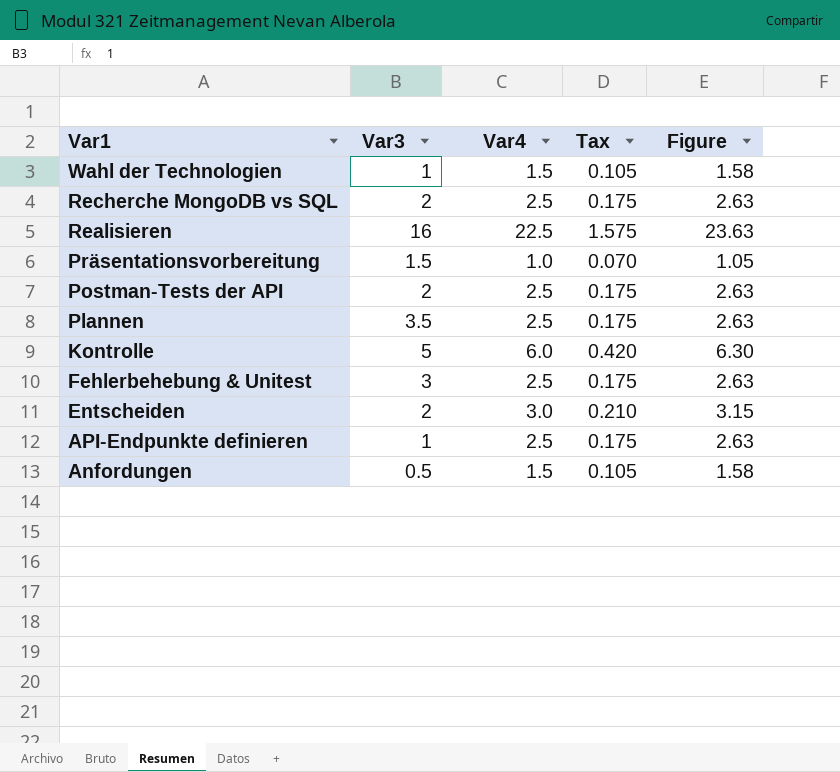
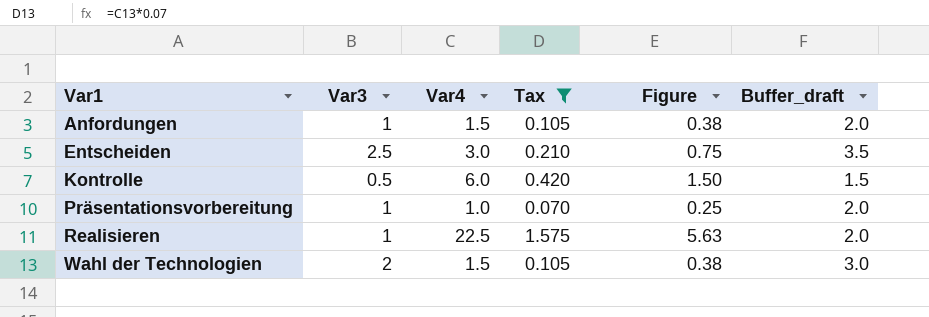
filter: none -> Tax != 0.175
row order: Var1 descending -> Var1 ascending
column Figure | formula: [Var4] * 1.05 -> [Var4] * 0.25
column Buffer_draft | formula: none -> [Var3] + 1
Anfordungen | Var3: 0.5 -> 1
Entscheiden | Var3: 2 -> 2.5
Kontrolle | Var3: 5 -> 0.5
Präsentationsvorbereitung | Var3: 1.5 -> 1
Realisieren | Var3: 16 -> 1
Wahl der Technologien | Var3: 1 -> 2

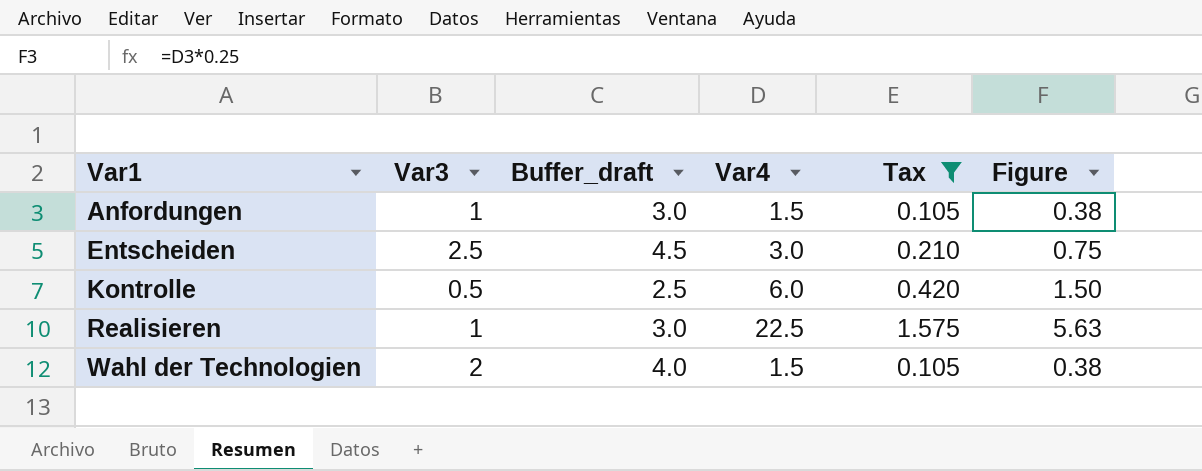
column Buffer_draft | formula: [Var3] + 1 -> [Var3] + 2
column Buffer_draft | position: 6 -> 3
row Präsentationsvorbereitung: 1 | 1.0 | 0.070 | 0.25 | 2.0 -> none

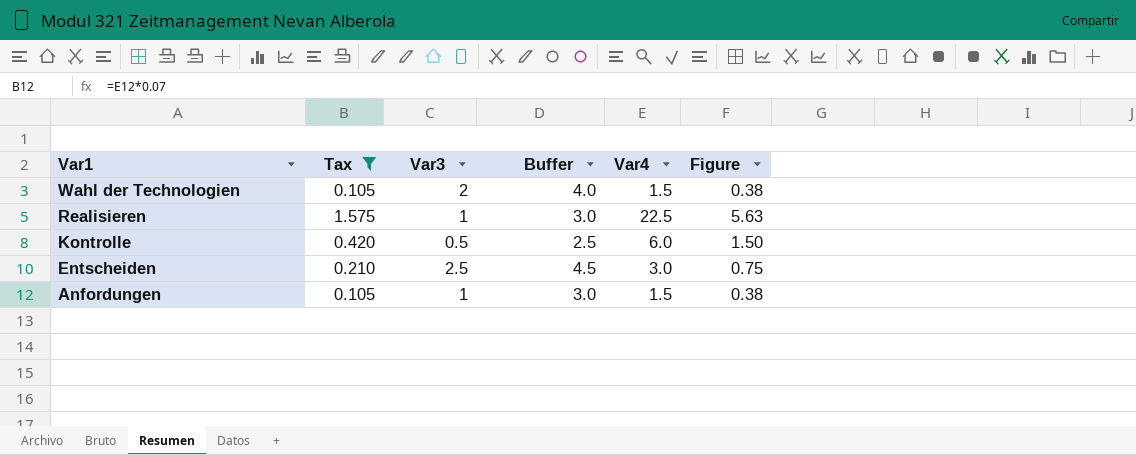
row order: Var1 ascending -> Var1 descending
column Tax | position: 5 -> 2
column name: Buffer_draft -> Buffer

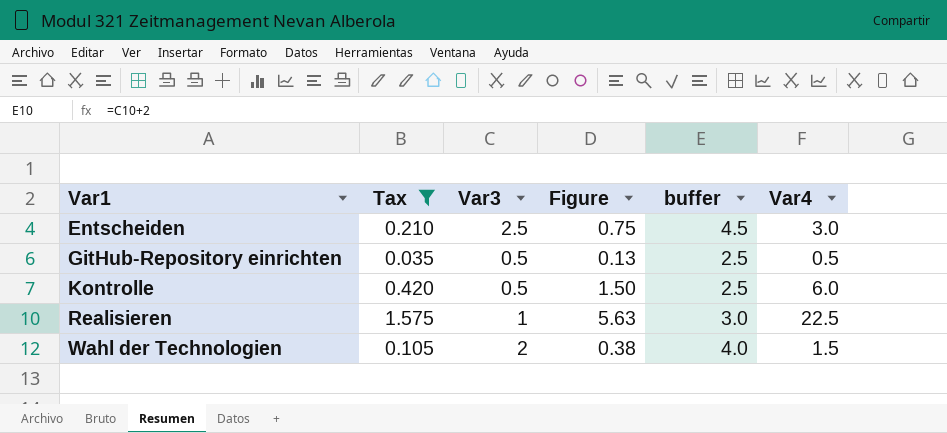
row order: Var1 descending -> Var1 ascending
column Figure | position: 6 -> 4
column name: Buffer -> buffer
row Anfordungen: 0.105 | 1 | 3.0 | 1.5 | 0.38 -> none
row GitHub-Repository einrichten: none -> 0.035 | 0.5 | 0.13 | 2.5 | 0.5

